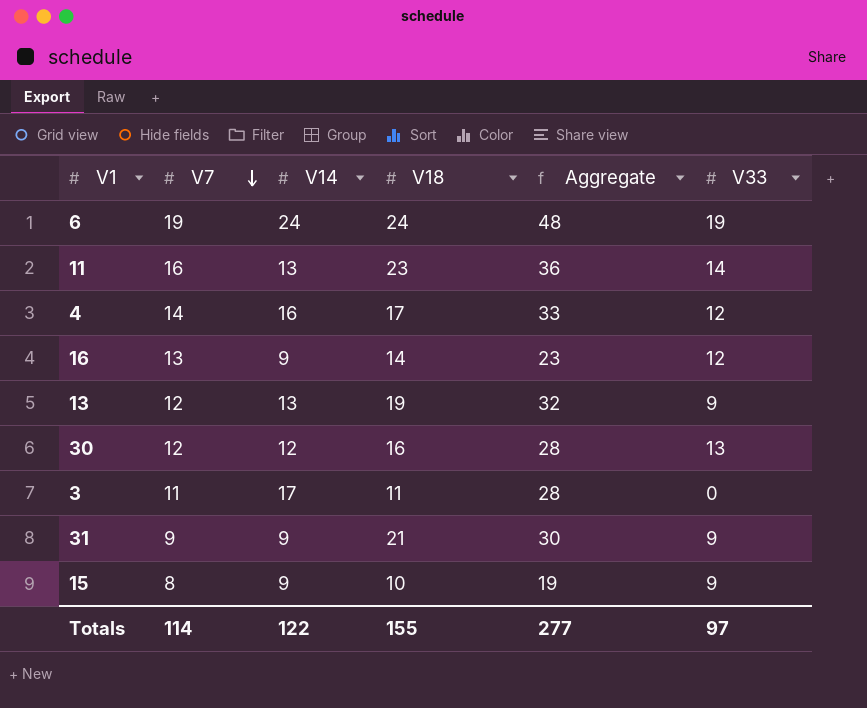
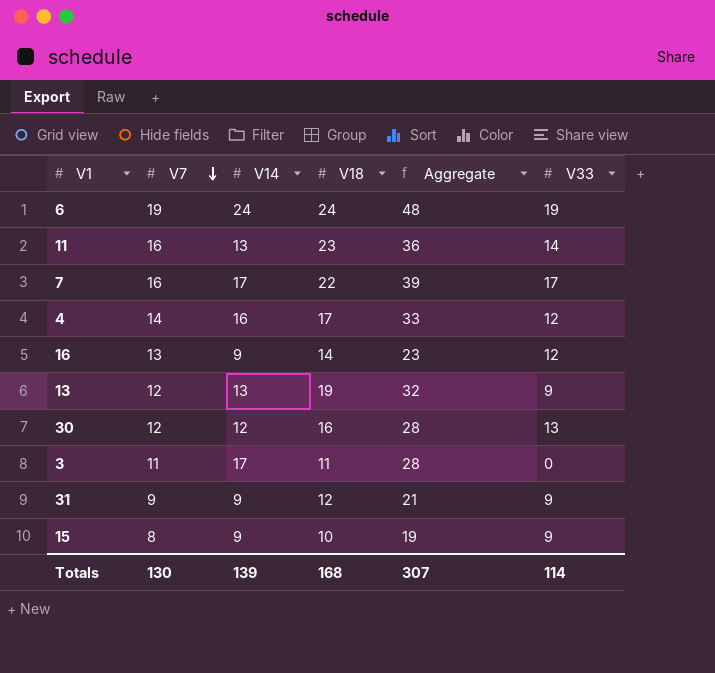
row 7: none -> 16 | 17 | 22 | 39 | 17
31 | V18: 21 -> 12
31 | Aggregate: 30 -> 21
Totals | V7: 114 -> 130
Totals | V14: 122 -> 139
Totals | V18: 155 -> 168
Totals | Aggregate: 277 -> 307
Totals | V33: 97 -> 114

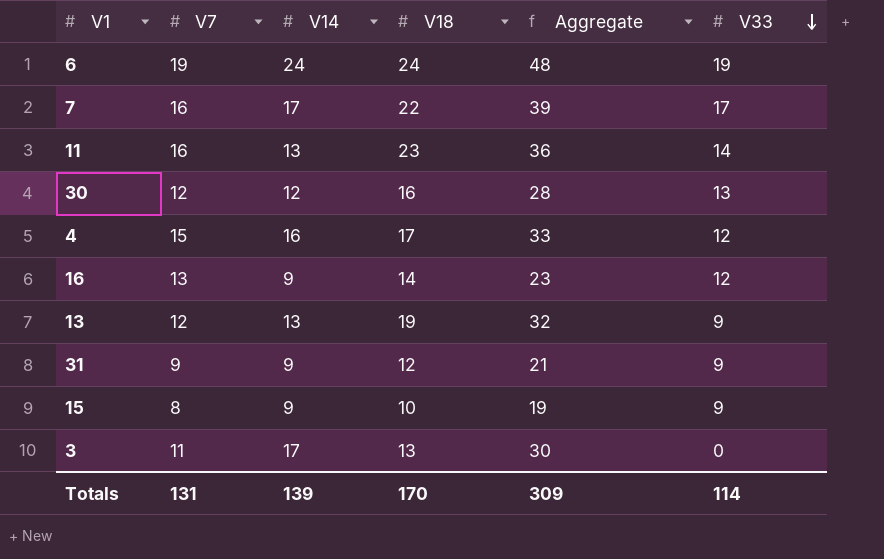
row order: V7 descending -> V33 descending
4 | V7: 14 -> 15
3 | V18: 11 -> 13
3 | Aggregate: 28 -> 30
Totals | V7: 130 -> 131
Totals | V18: 168 -> 170
Totals | Aggregate: 307 -> 309

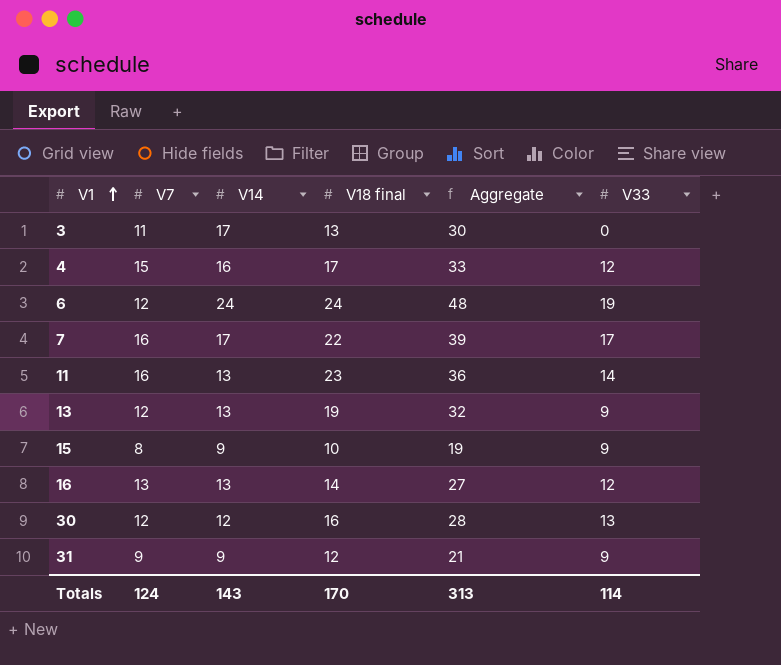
row order: V33 descending -> V1 ascending
column name: V18 -> V18 final
6 | V7: 19 -> 12
16 | V14: 9 -> 13
16 | Aggregate: 23 -> 27
Totals | V7: 131 -> 124
Totals | V14: 139 -> 143
Totals | Aggregate: 309 -> 313

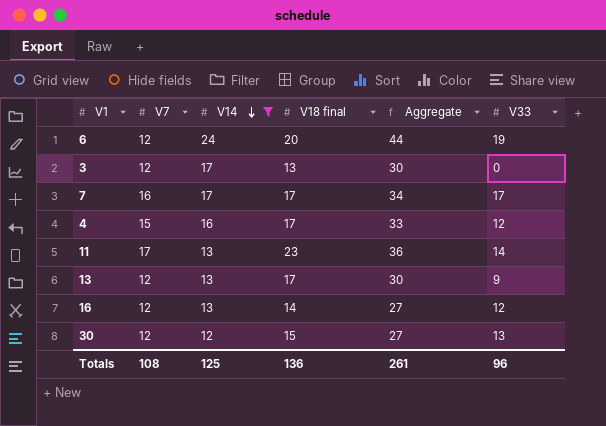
filter: none -> V14 != 9
row order: V1 ascending -> V14 descending
6 | V18 final: 24 -> 20
6 | Aggregate: 48 -> 44
3 | V7: 11 -> 12
7 | V18 final: 22 -> 17
7 | Aggregate: 39 -> 34
11 | V7: 16 -> 17
13 | V18 final: 19 -> 17
13 | Aggregate: 32 -> 30
16 | V7: 13 -> 12
30 | V18 final: 16 -> 15
30 | Aggregate: 28 -> 27
Totals | V7: 124 -> 108
Totals | V14: 143 -> 125
Totals | V18 final: 170 -> 136
Totals | Aggregate: 313 -> 261
Totals | V33: 114 -> 96

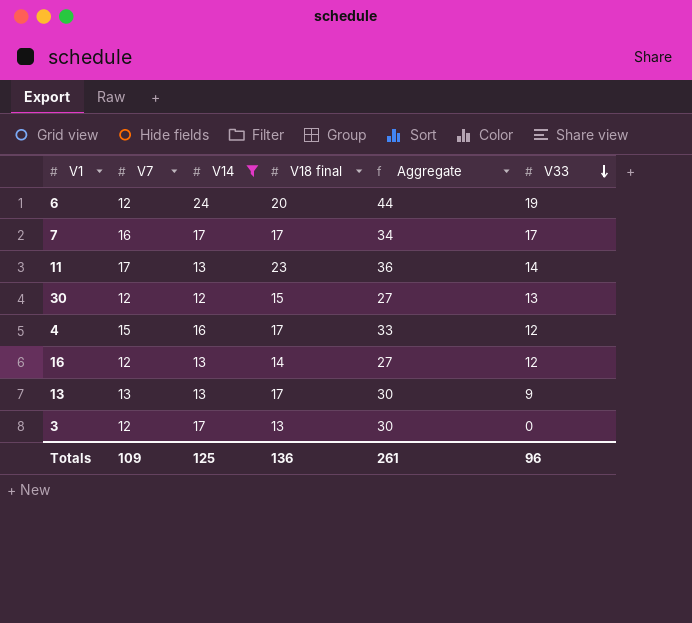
row order: V14 descending -> V33 descending
13 | V7: 12 -> 13
Totals | V7: 108 -> 109

